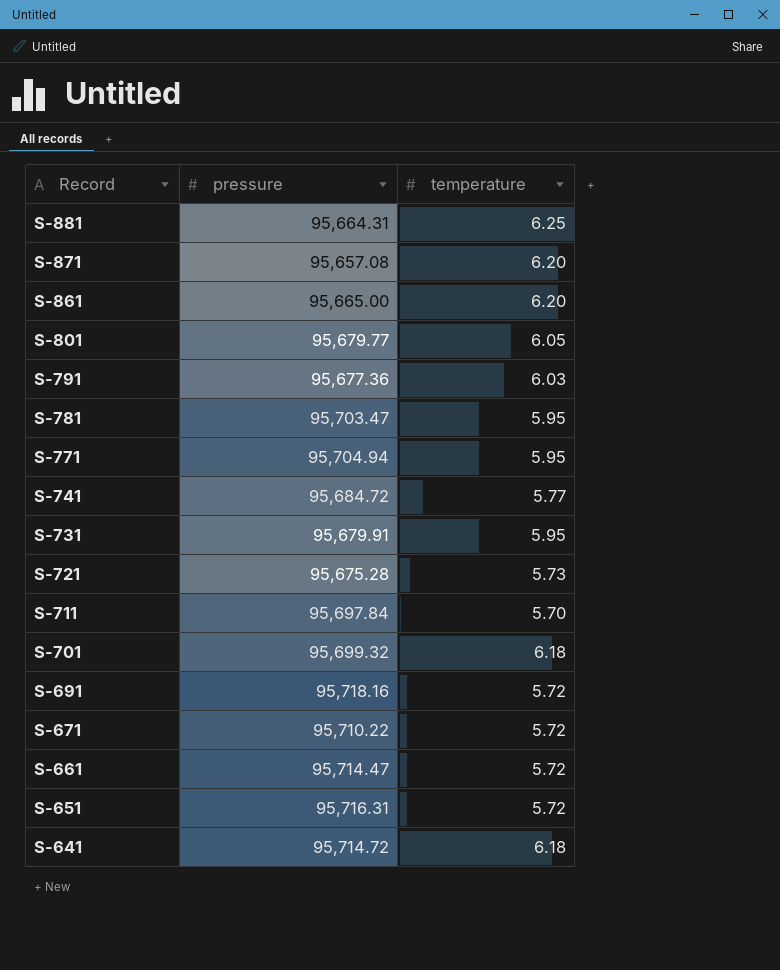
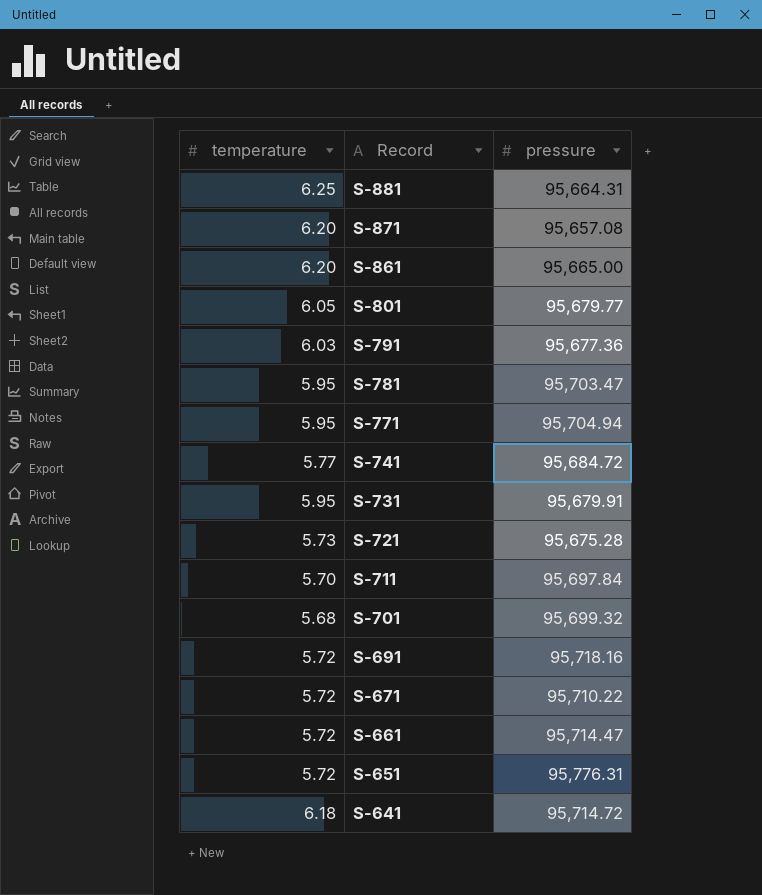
column temperature | position: 3 -> 1
S-701 | temperature: 6.18 -> 5.68
S-651 | pressure: 95,716.31 -> 95,776.31

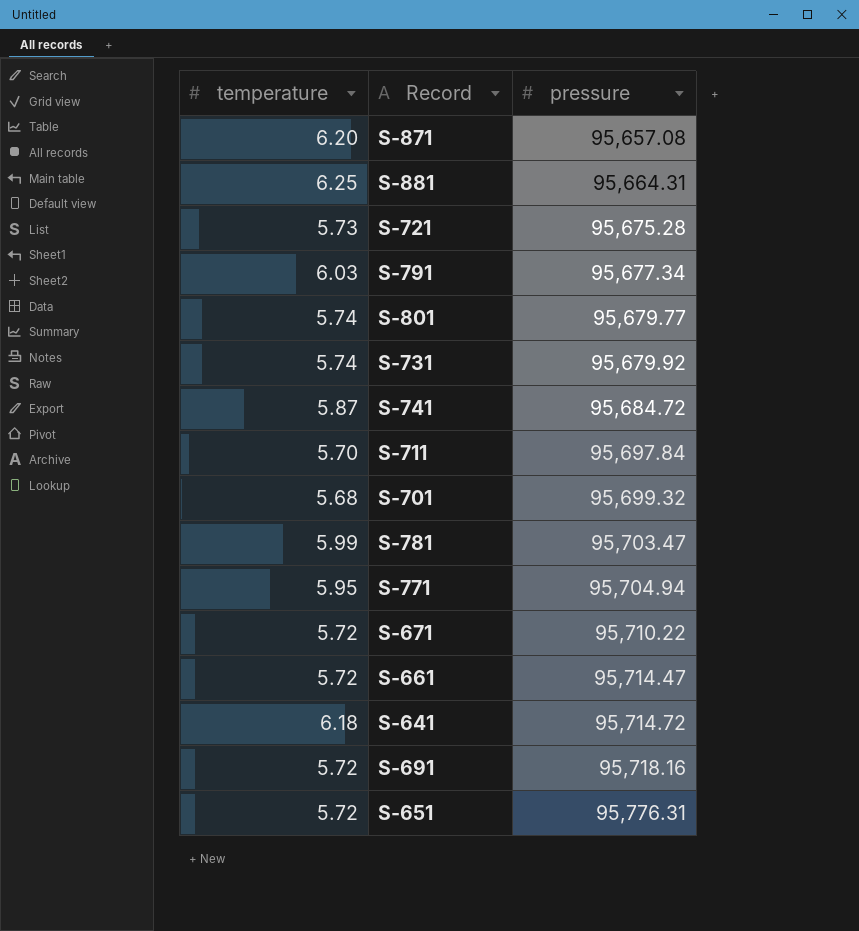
row order: Record descending -> pressure ascending
row S-861: 6.20 | 95,665.00 -> none
S-791 | pressure: 95,677.36 -> 95,677.34
S-801 | temperature: 6.05 -> 5.74
S-731 | temperature: 5.95 -> 5.74
S-731 | pressure: 95,679.91 -> 95,679.92
S-741 | temperature: 5.77 -> 5.87
S-781 | temperature: 5.95 -> 5.99

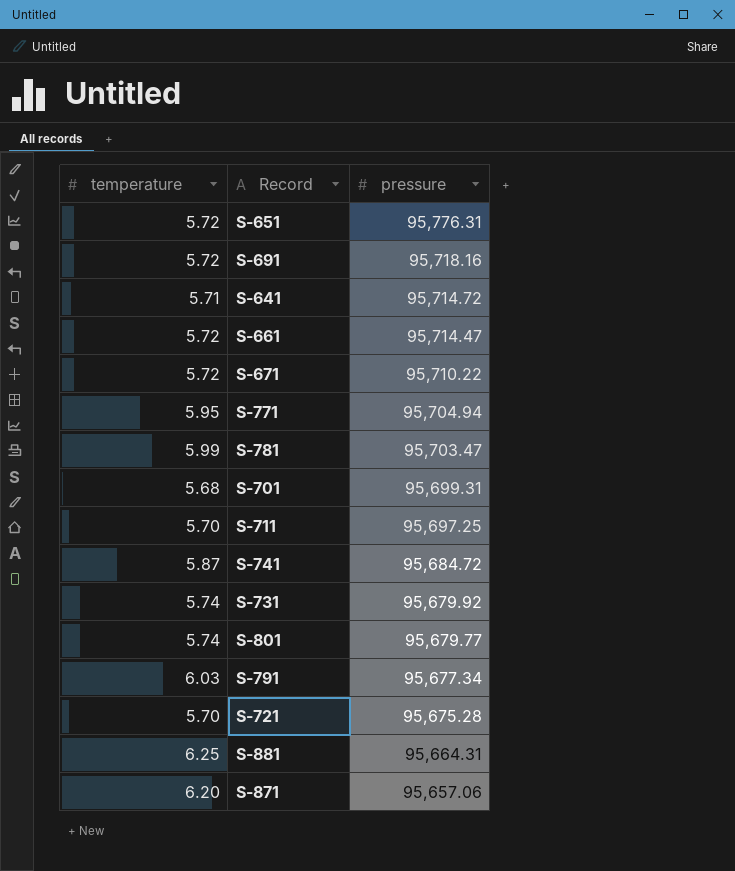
row order: pressure ascending -> pressure descending
S-641 | temperature: 6.18 -> 5.71
S-701 | pressure: 95,699.32 -> 95,699.31
S-711 | pressure: 95,697.84 -> 95,697.25
S-721 | temperature: 5.73 -> 5.70
S-871 | pressure: 95,657.08 -> 95,657.06

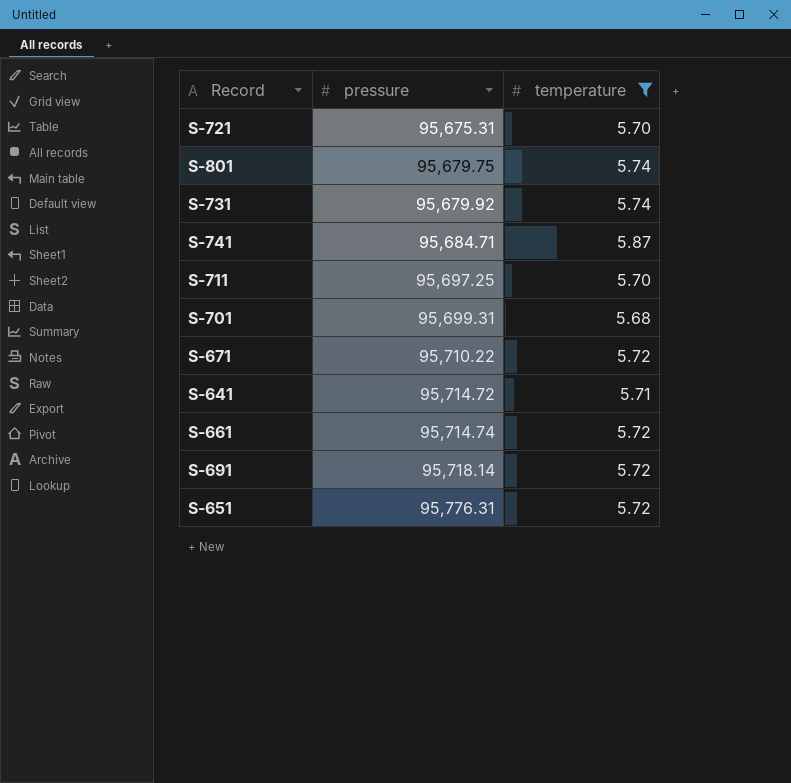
filter: none -> temperature <= 5.87
row order: pressure descending -> pressure ascending
column temperature | position: 1 -> 3
S-721 | pressure: 95,675.28 -> 95,675.31
S-801 | pressure: 95,679.77 -> 95,679.75
S-741 | pressure: 95,684.72 -> 95,684.71
S-661 | pressure: 95,714.47 -> 95,714.74
S-691 | pressure: 95,718.16 -> 95,718.14

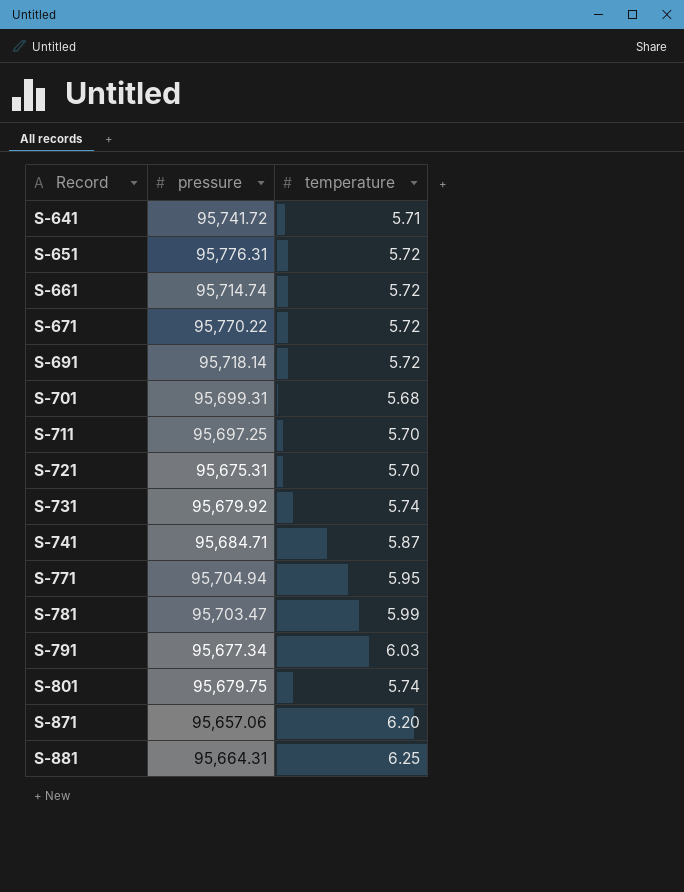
filter: temperature <= 5.87 -> none
row order: pressure ascending -> Record ascending
S-641 | pressure: 95,714.72 -> 95,741.72
S-671 | pressure: 95,710.22 -> 95,770.22

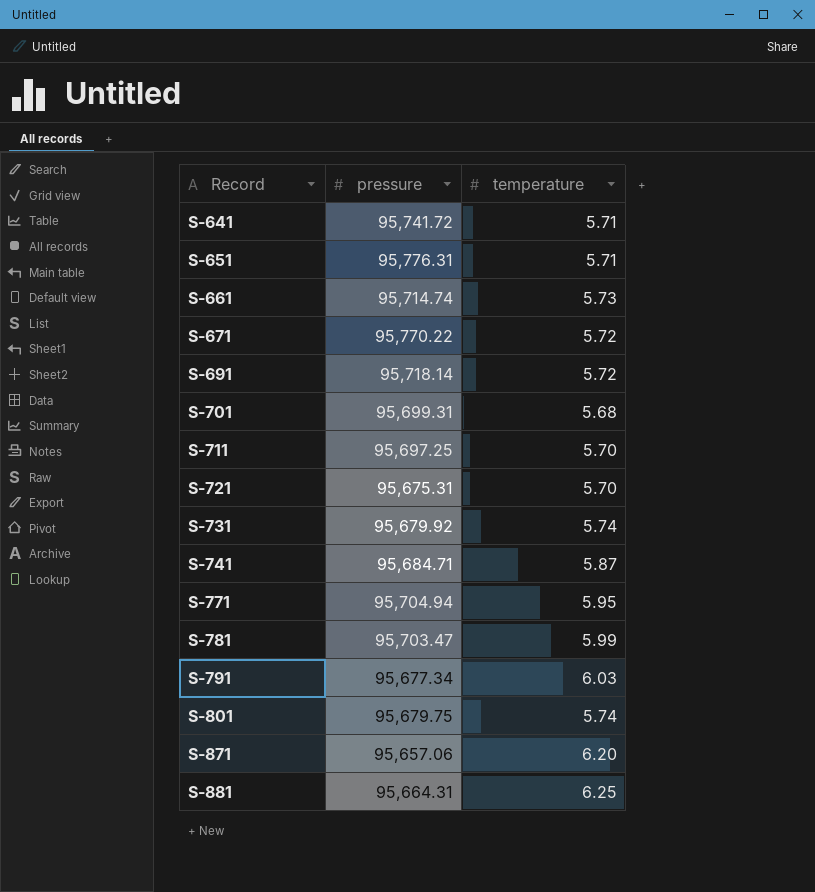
S-651 | temperature: 5.72 -> 5.71
S-661 | temperature: 5.72 -> 5.73

